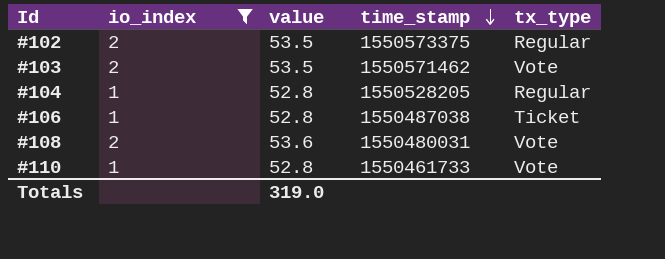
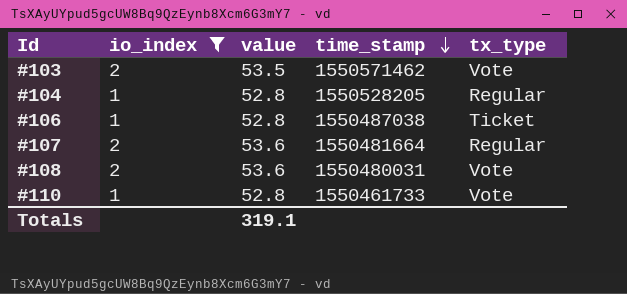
row #102: 2 | 53.5 | 1550573375 | Regular -> none
row #107: none -> 2 | 53.6 | 1550481664 | Regular
Totals | value: 319.0 -> 319.1

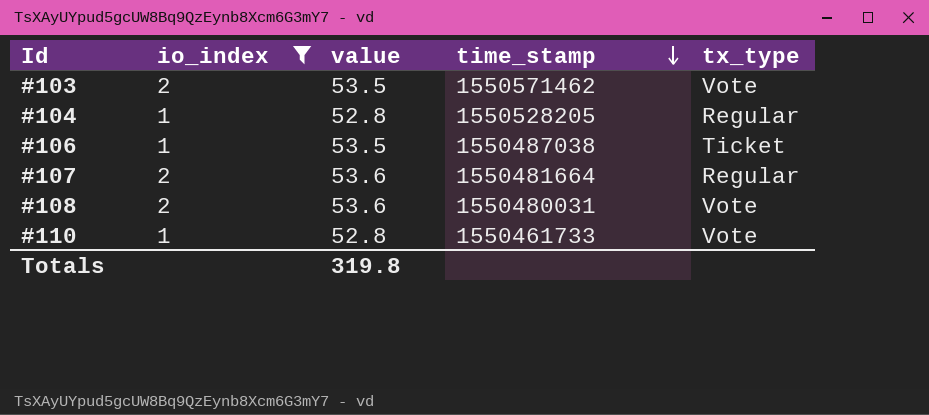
#106 | value: 52.8 -> 53.5
Totals | value: 319.1 -> 319.8

